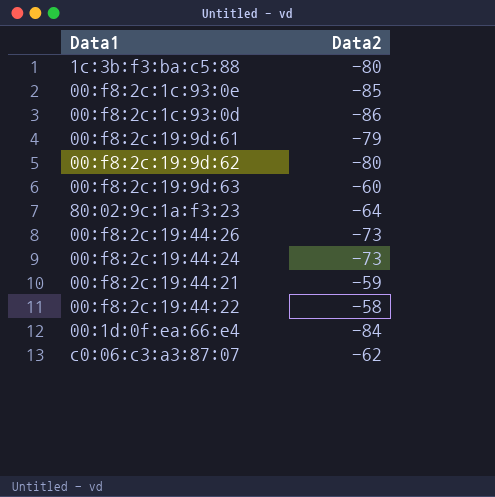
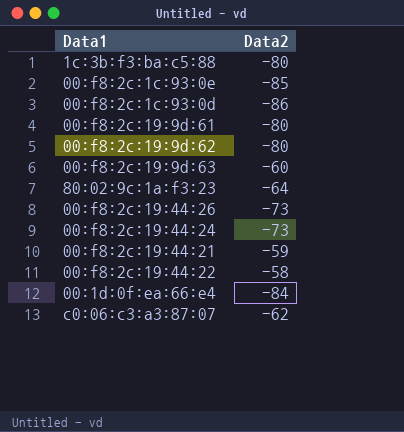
00:f8:2c:19:9d:61 | Data2: -79 -> -80

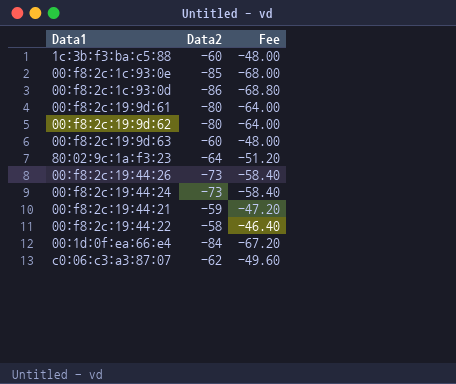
column Fee | formula: none -> [Data2] * 0.8
1c:3b:f3:ba:c5:88 | Data2: -80 -> -60

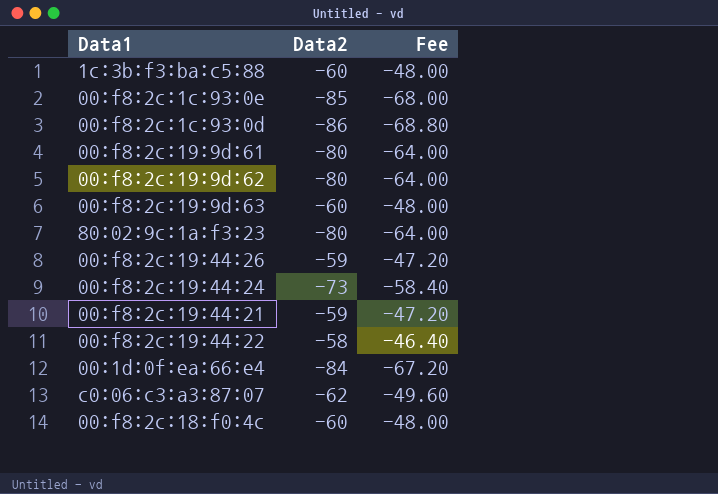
80:02:9c:1a:f3:23 | Data2: -64 -> -80
80:02:9c:1a:f3:23 | Fee: -51.20 -> -64.00
00:f8:2c:19:44:26 | Data2: -73 -> -59
00:f8:2c:19:44:26 | Fee: -58.40 -> -47.20
row 00:f8:2c:18:f0:4c: none -> -60 | -48.00

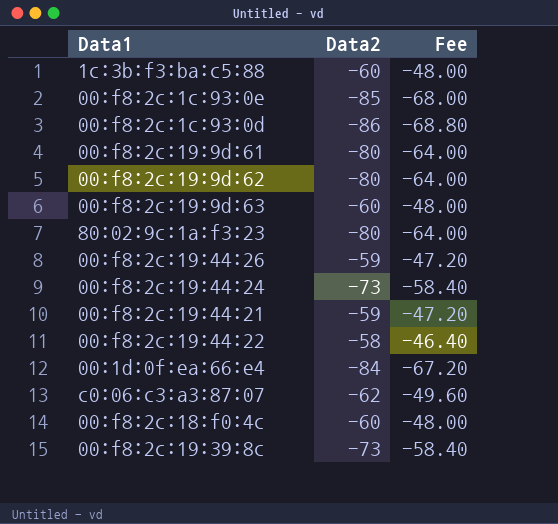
row 00:f8:2c:19:39:8c: none -> -73 | -58.40

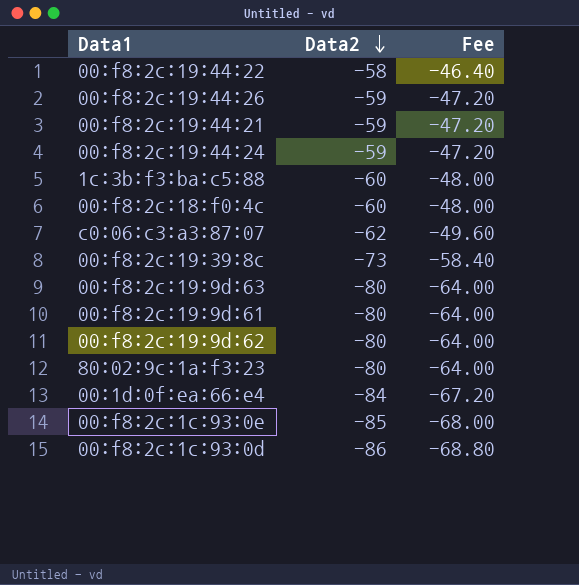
row order: none -> Data2 descending
00:f8:2c:19:44:24 | Data2: -73 -> -59
00:f8:2c:19:44:24 | Fee: -58.40 -> -47.20
00:f8:2c:19:9d:63 | Data2: -60 -> -80
00:f8:2c:19:9d:63 | Fee: -48.00 -> -64.00

